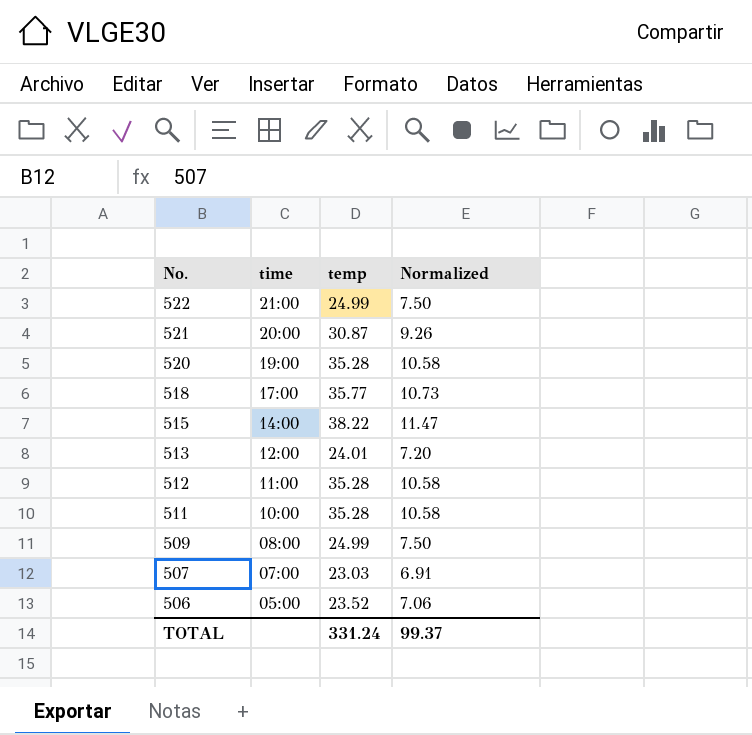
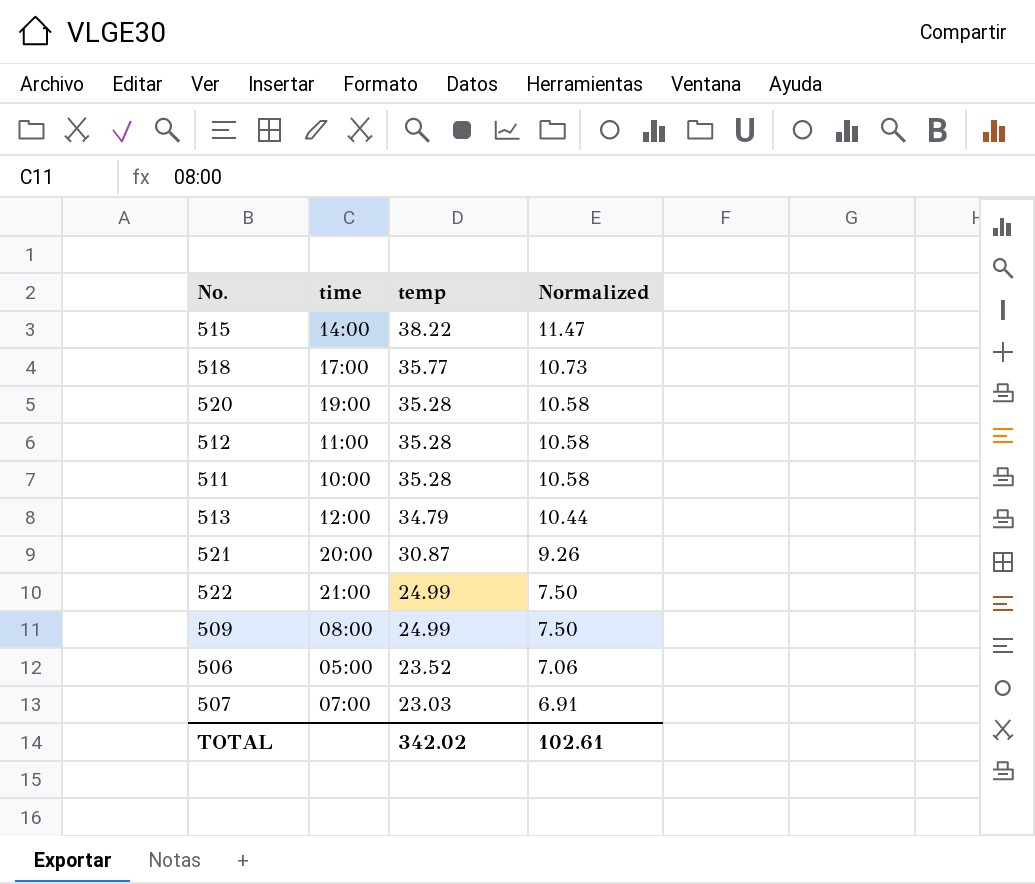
row order: No. descending -> temp descending
513 | temp: 24.01 -> 34.79
513 | Normalized: 7.20 -> 10.44
TOTAL | temp: 331.24 -> 342.02
TOTAL | Normalized: 99.37 -> 102.61

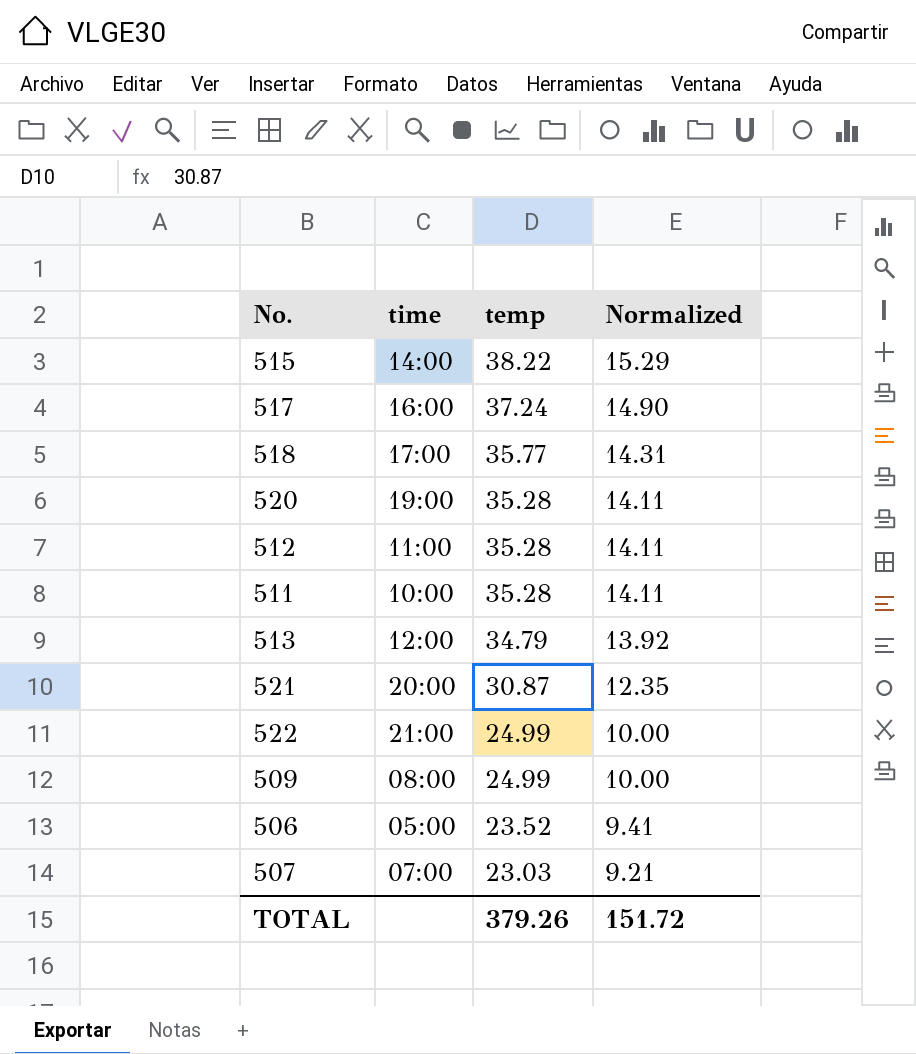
column Normalized | formula: [temp] * 0.3 -> [temp] * 0.4
row 517: none -> 16:00 | 37.24 | 14.90
TOTAL | temp: 342.02 -> 379.26
TOTAL | Normalized: 102.61 -> 151.72

